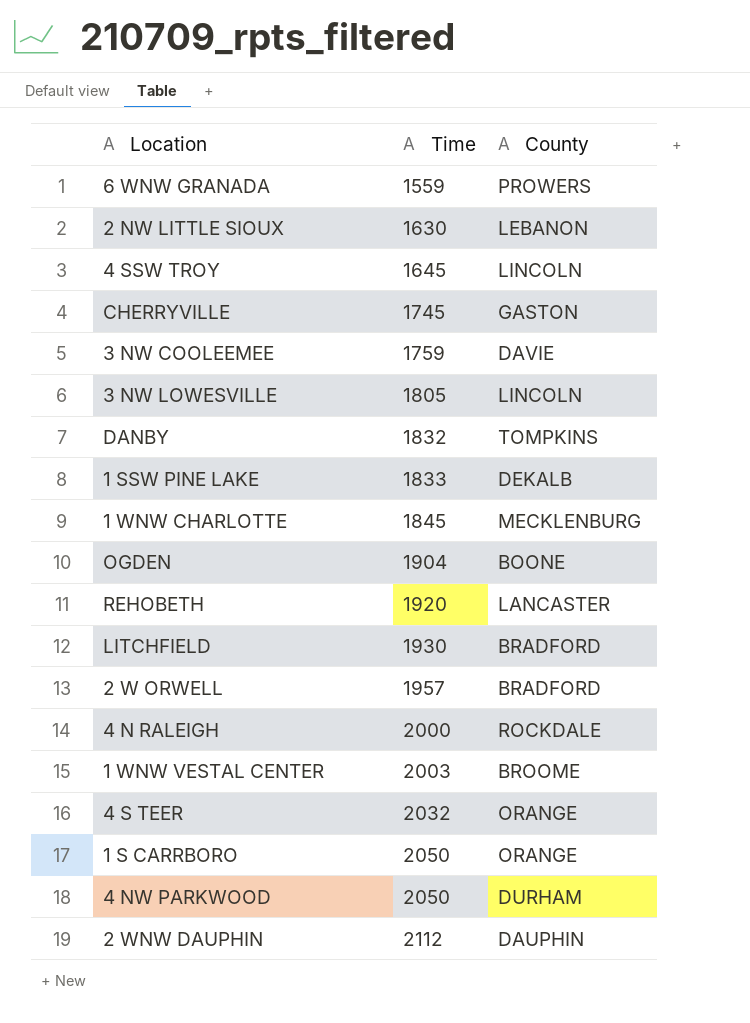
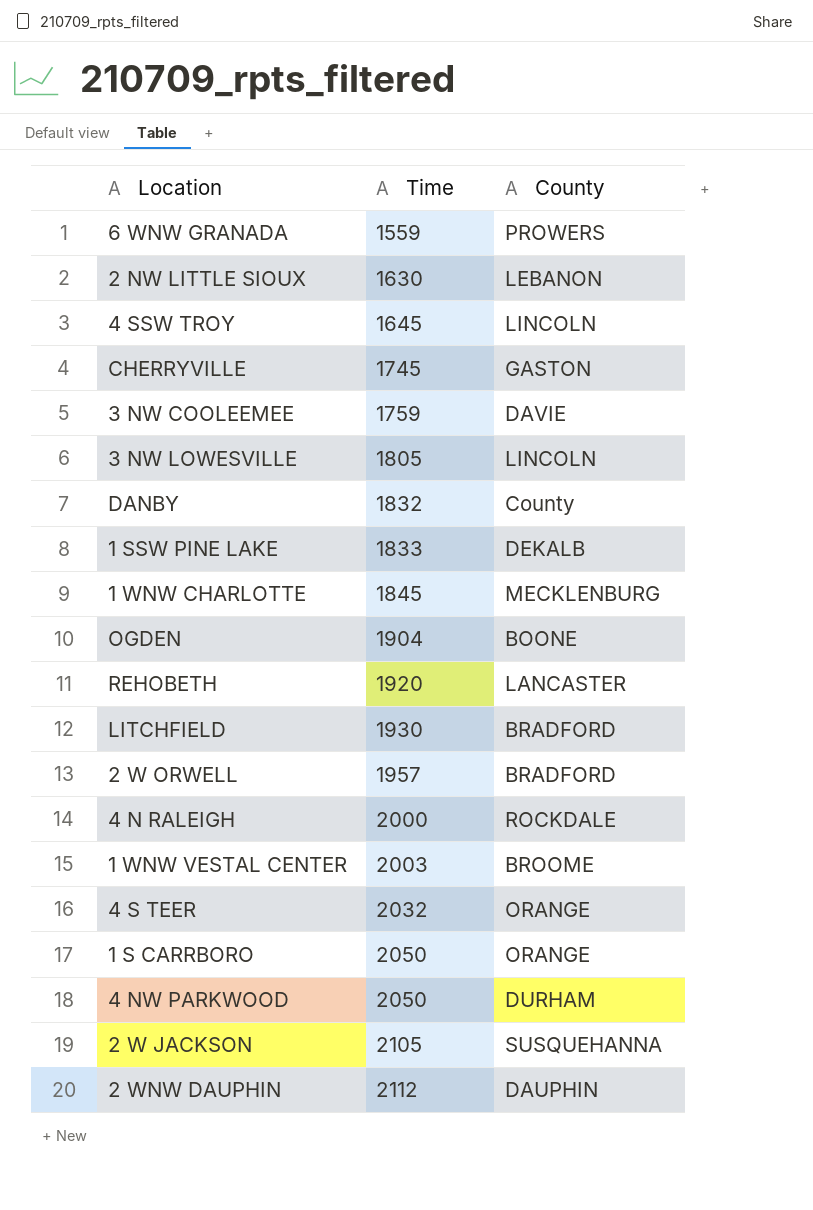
DANBY | County: TOMPKINS -> County
row 2 W JACKSON: none -> 2105 | SUSQUEHANNA

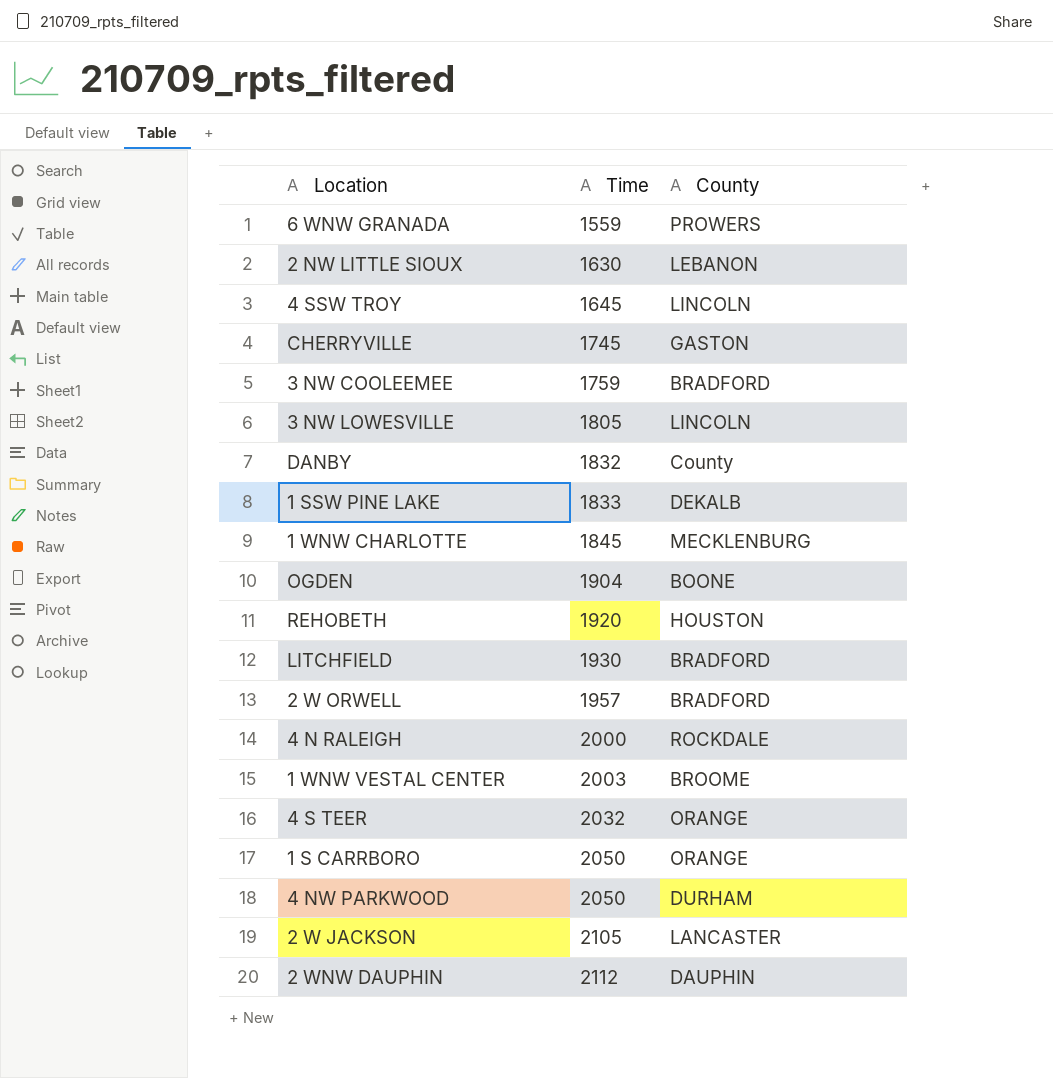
3 NW COOLEEMEE | County: DAVIE -> BRADFORD
REHOBETH | County: LANCASTER -> HOUSTON
2 W JACKSON | County: SUSQUEHANNA -> LANCASTER

